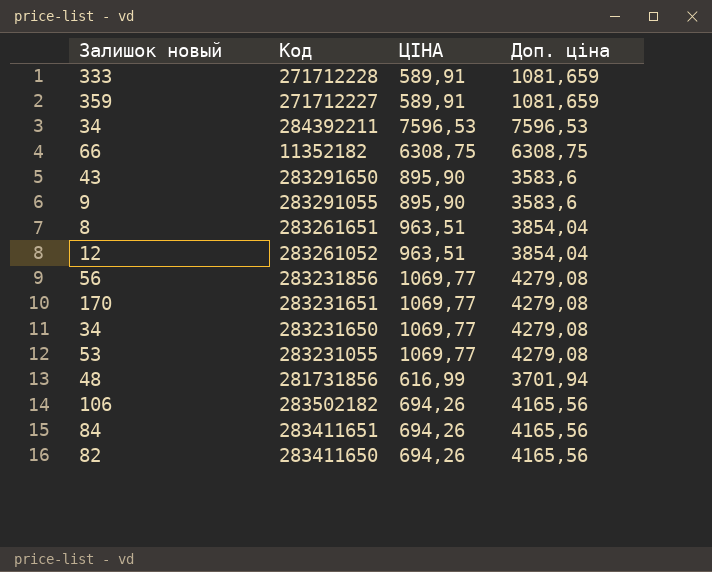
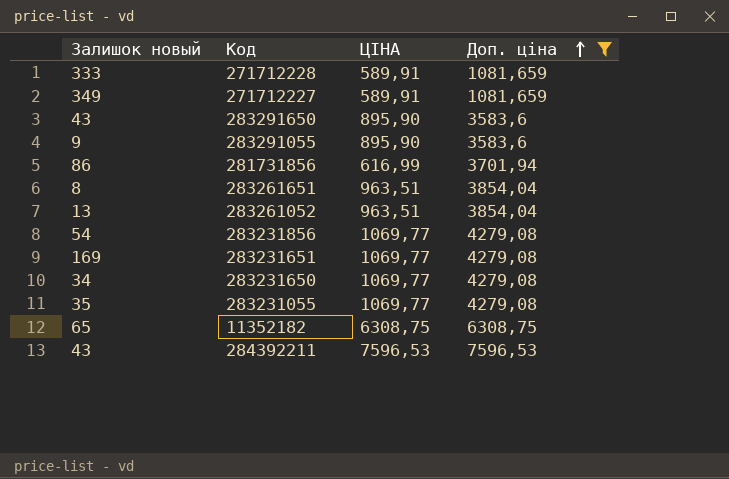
filter: none -> Доп. ціна != 4165,56
row order: none -> Доп. ціна ascending
271712227 | Залишок новый: 359 -> 349
281731856 | Залишок новый: 48 -> 86
283261052 | Залишок новый: 12 -> 13
283231856 | Залишок новый: 56 -> 54
283231651 | Залишок новый: 170 -> 169
283231055 | Залишок новый: 53 -> 35
11352182 | Залишок новый: 66 -> 65
284392211 | Залишок новый: 34 -> 43

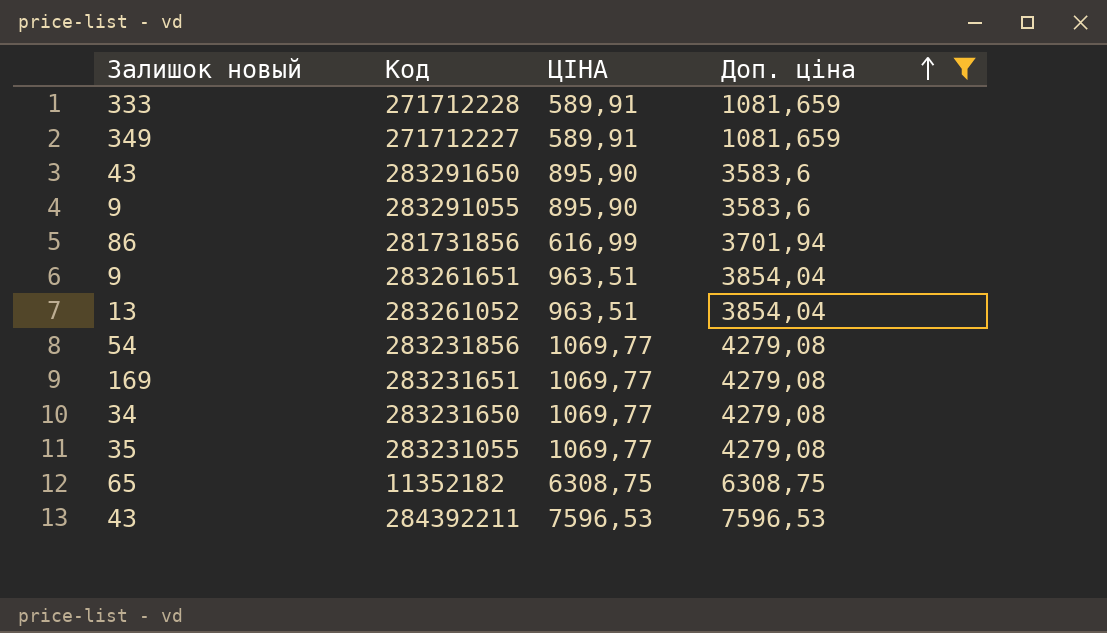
283261651 | Залишок новый: 8 -> 9

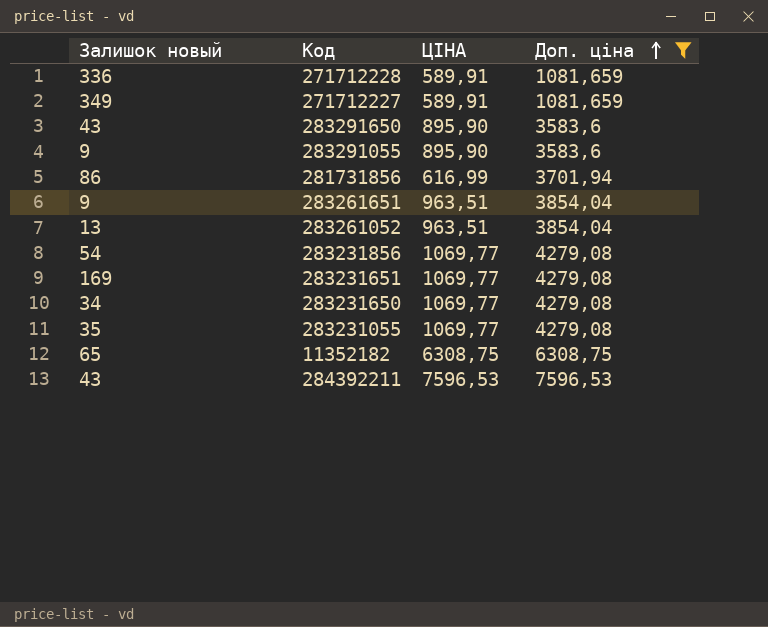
271712228 | Залишок новый: 333 -> 336

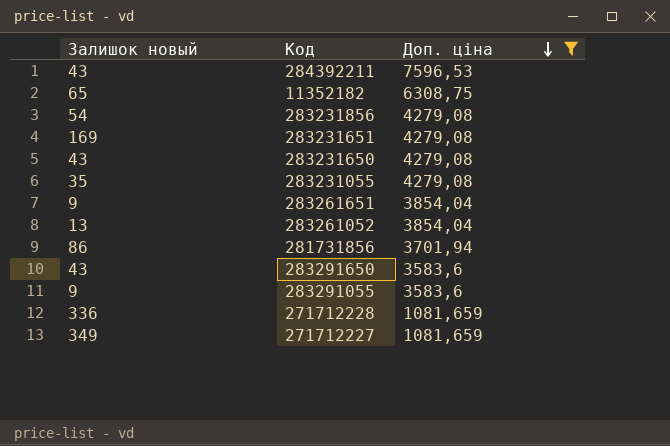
row order: Доп. ціна ascending -> Доп. ціна descending
column ЦІНА | position: 3 -> none
283231650 | Залишок новый: 34 -> 43

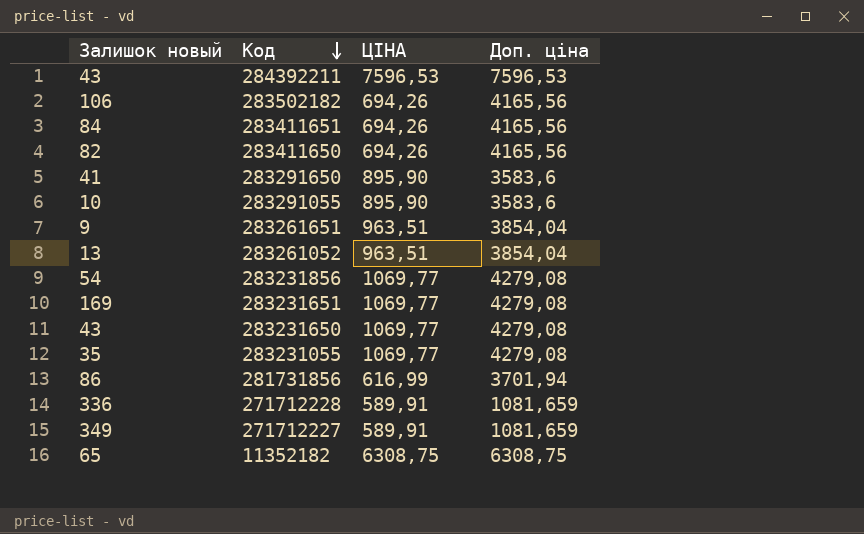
filter: Доп. ціна != 4165,56 -> none
row order: Доп. ціна descending -> Код descending
column ЦІНА | position: none -> 3
283291650 | Залишок новый: 43 -> 41
283291055 | Залишок новый: 9 -> 10

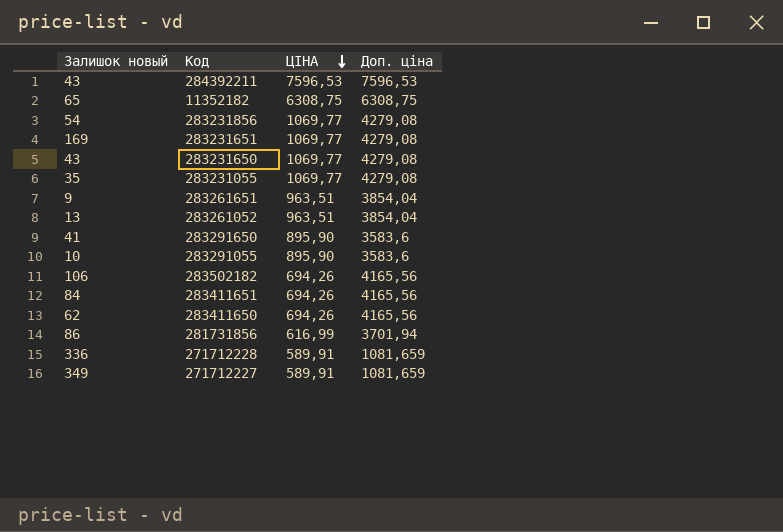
row order: Код descending -> ЦІНА descending
283411650 | Залишок новый: 82 -> 62

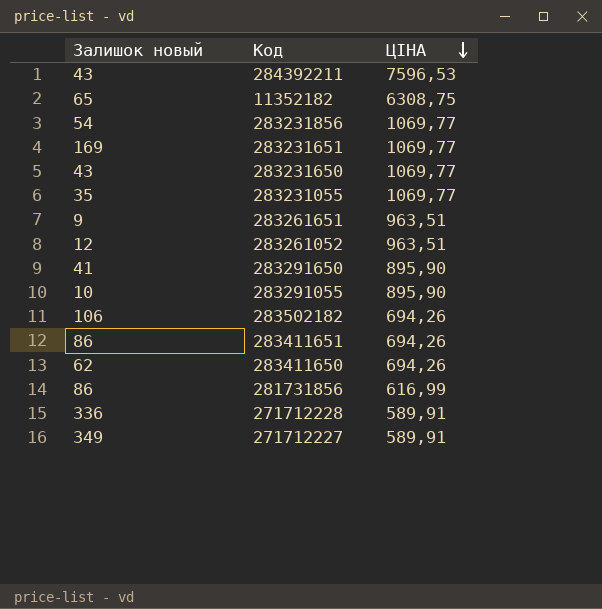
column Доп. ціна | position: 4 -> none
283261052 | Залишок новый: 13 -> 12
283411651 | Залишок новый: 84 -> 86

